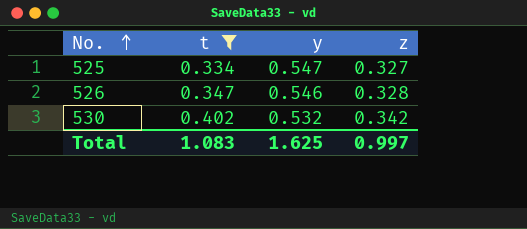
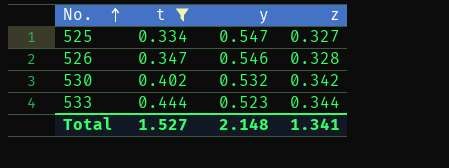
row 533: none -> 0.444 | 0.523 | 0.344
Total | t: 1.083 -> 1.527
Total | y: 1.625 -> 2.148
Total | z: 0.997 -> 1.341

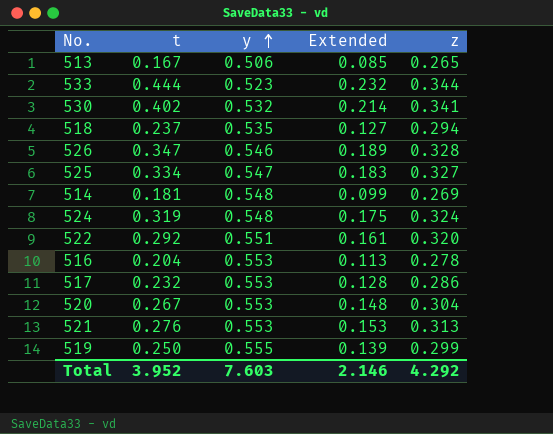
filter: t >= 0.334 -> none
row order: No. ascending -> y ascending
column Extended | formula: none -> [t] * [y]
530 | z: 0.342 -> 0.341
Total | t: 1.527 -> 3.952
Total | y: 2.148 -> 7.603
Total | z: 1.341 -> 4.292

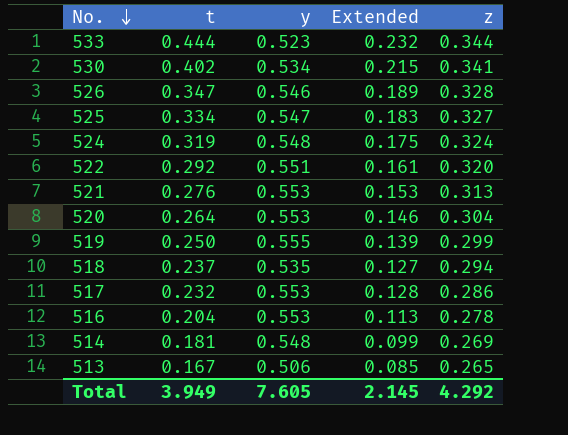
row order: y ascending -> No. descending
530 | y: 0.532 -> 0.534
530 | Extended: 0.214 -> 0.215
520 | t: 0.267 -> 0.264
520 | Extended: 0.148 -> 0.146
Total | t: 3.952 -> 3.949
Total | y: 7.603 -> 7.605
Total | Extended: 2.146 -> 2.145

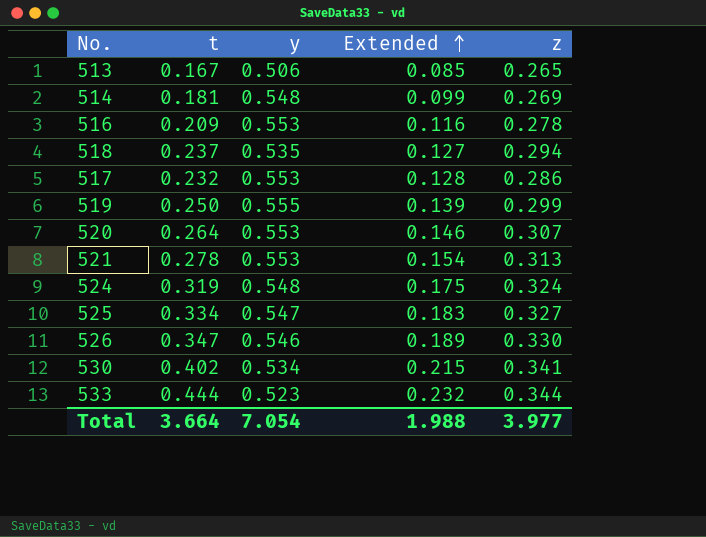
row order: No. descending -> Extended ascending
row 522: 0.292 | 0.551 | 0.161 | 0.320 -> none
516 | t: 0.204 -> 0.209
516 | Extended: 0.113 -> 0.116
520 | z: 0.304 -> 0.307
521 | t: 0.276 -> 0.278
521 | Extended: 0.153 -> 0.154
526 | z: 0.328 -> 0.330
Total | t: 3.949 -> 3.664
Total | y: 7.605 -> 7.054
Total | Extended: 2.145 -> 1.988
Total | z: 4.292 -> 3.977

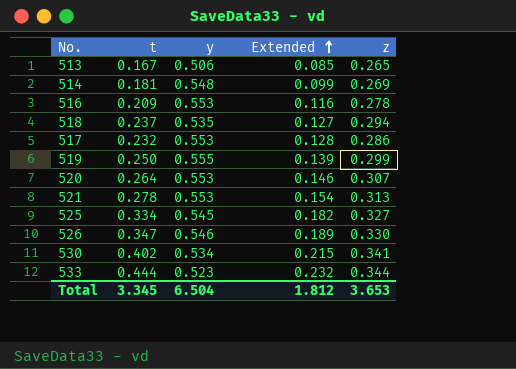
row 524: 0.319 | 0.548 | 0.175 | 0.324 -> none
525 | y: 0.547 -> 0.545
525 | Extended: 0.183 -> 0.182
Total | t: 3.664 -> 3.345
Total | y: 7.054 -> 6.504
Total | Extended: 1.988 -> 1.812
Total | z: 3.977 -> 3.653

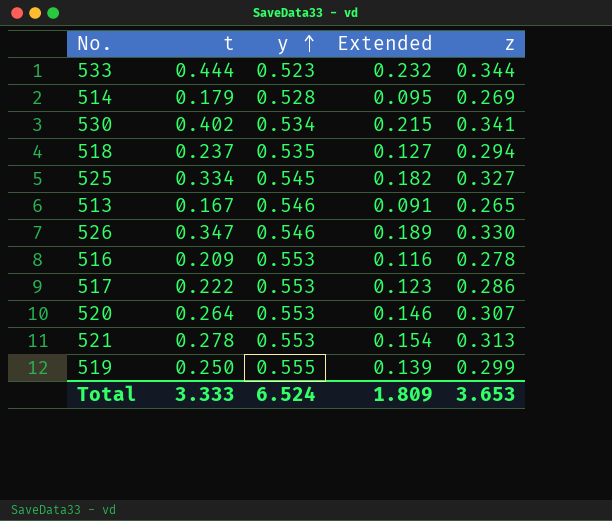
row order: Extended ascending -> y ascending
514 | t: 0.181 -> 0.179
514 | y: 0.548 -> 0.528
514 | Extended: 0.099 -> 0.095
513 | y: 0.506 -> 0.546
513 | Extended: 0.085 -> 0.091
517 | t: 0.232 -> 0.222
517 | Extended: 0.128 -> 0.123
Total | t: 3.345 -> 3.333
Total | y: 6.504 -> 6.524
Total | Extended: 1.812 -> 1.809

